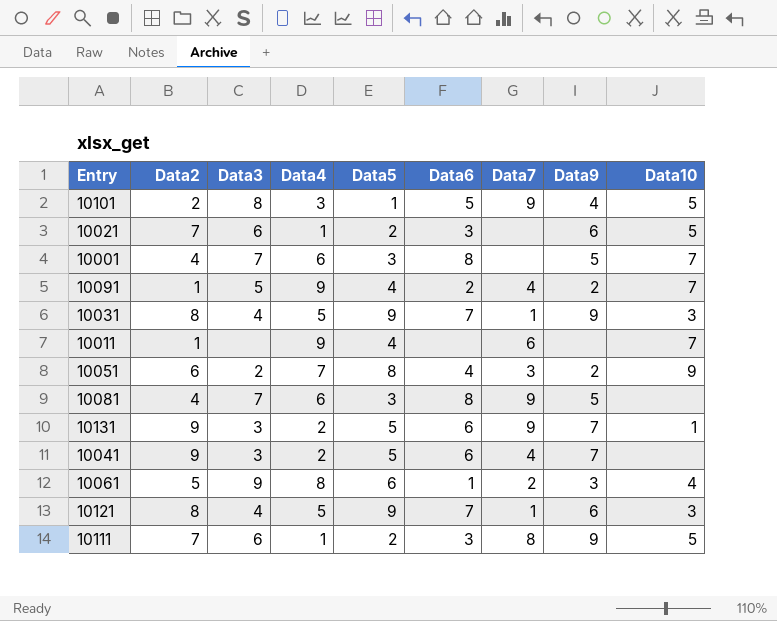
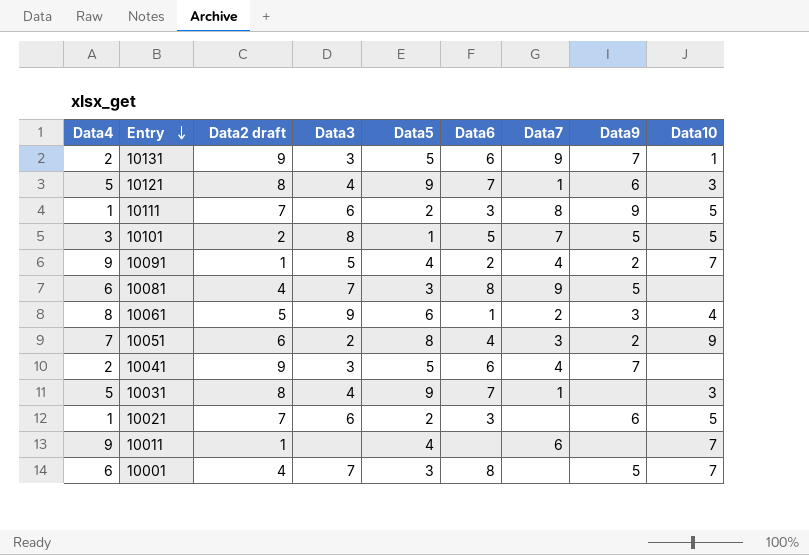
row order: none -> Entry descending
column Data4 | position: 4 -> 1
column name: Data2 -> Data2 draft
10101 | Data7: 9 -> 7
10101 | Data9: 4 -> 5
10031 | Data9: 9 -> none

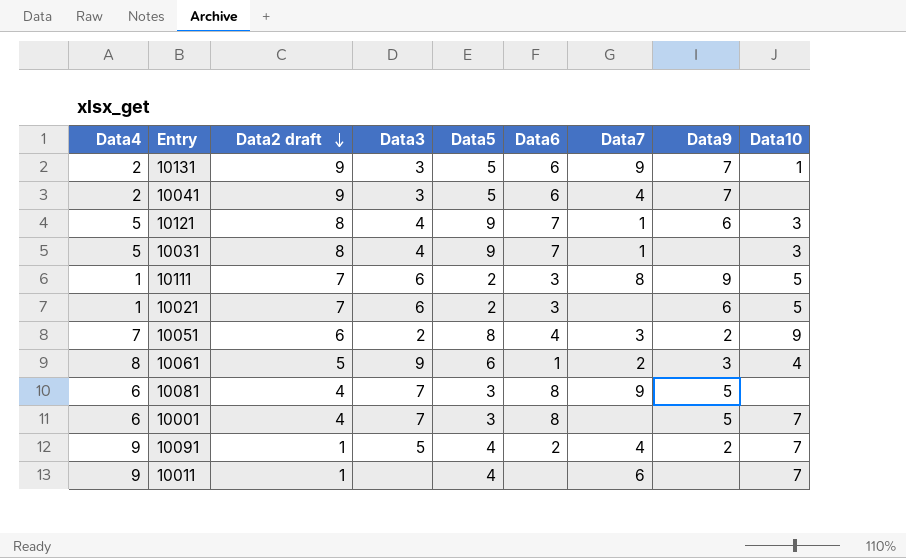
row order: Entry descending -> Data2 draft descending
row 10101: 3 | 2 | 8 | 1 | 5 | 7 | 5 | 5 -> none

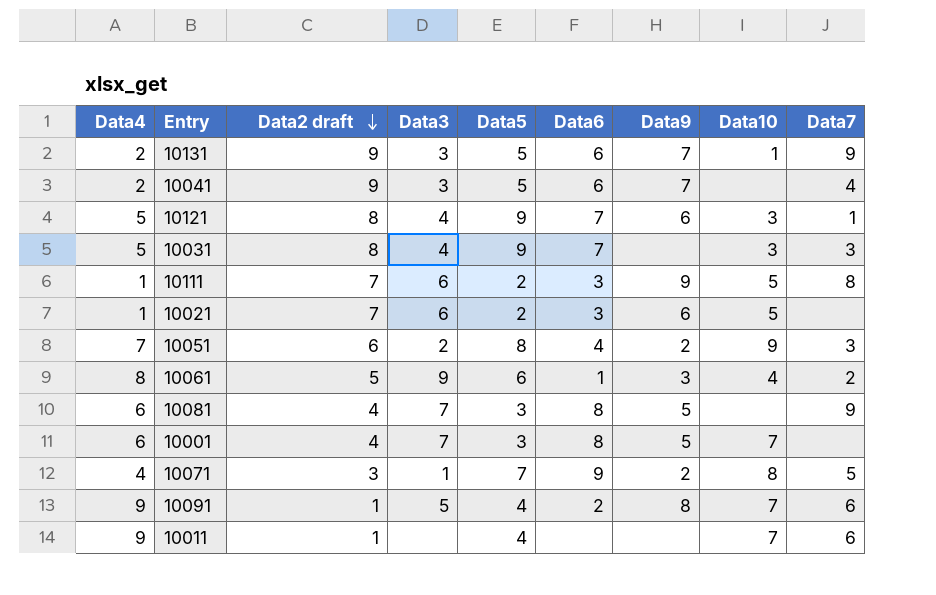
column Data7 | position: 7 -> 9
10031 | Data7: 1 -> 3
row 10071: none -> 4 | 3 | 1 | 7 | 9 | 2 | 8 | 5
10091 | Data9: 2 -> 8
10091 | Data7: 4 -> 6

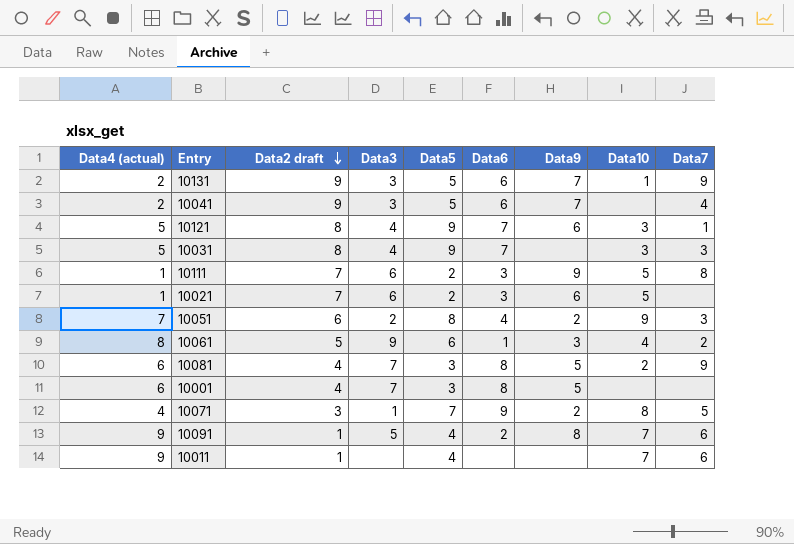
column name: Data4 -> Data4 (actual)
10081 | Data10: none -> 2
10001 | Data10: 7 -> none

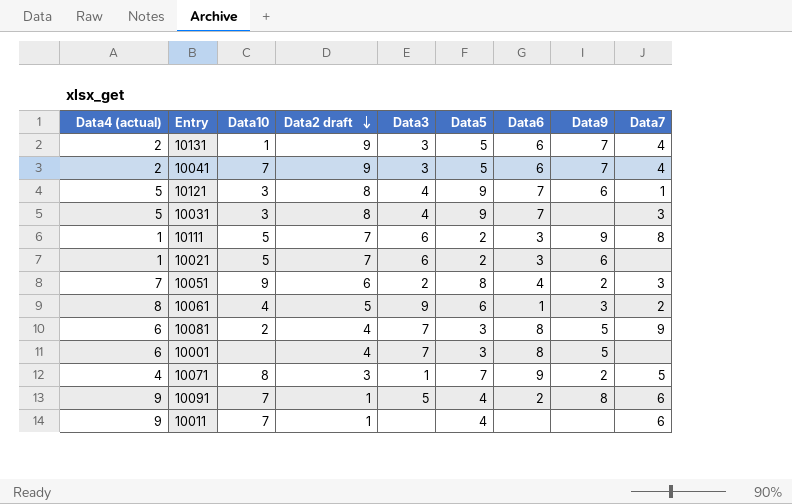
column Data10 | position: 8 -> 3
10131 | Data7: 9 -> 4
10041 | Data10: none -> 7

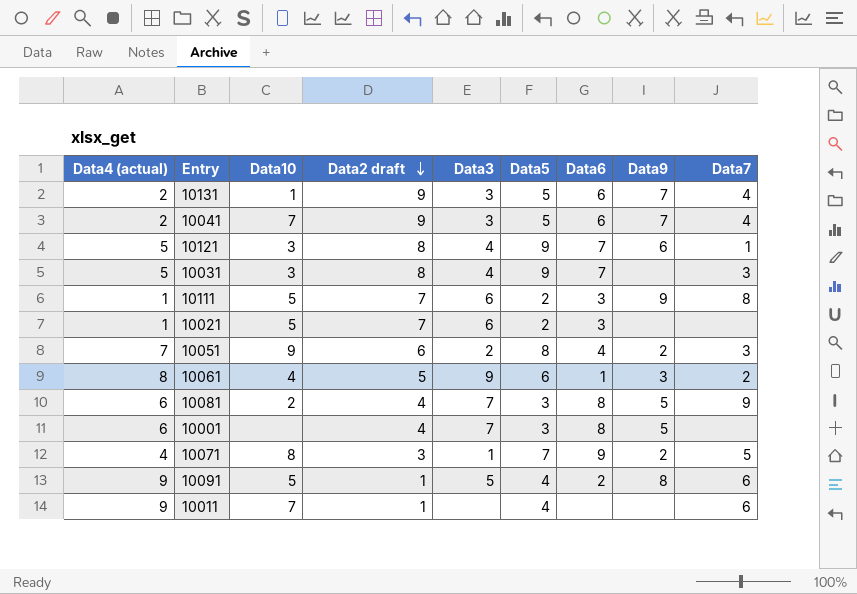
10021 | Data9: 6 -> none
10091 | Data10: 7 -> 5

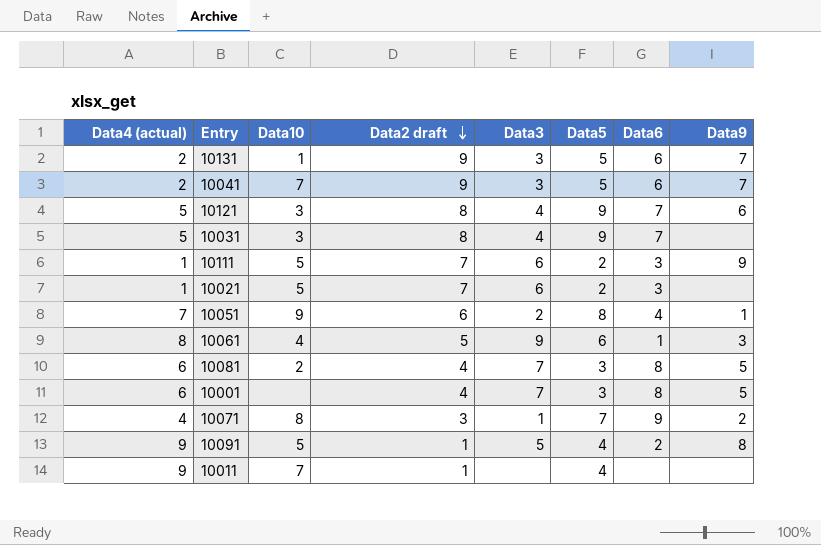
column Data7 | position: 9 -> none
10051 | Data9: 2 -> 1

